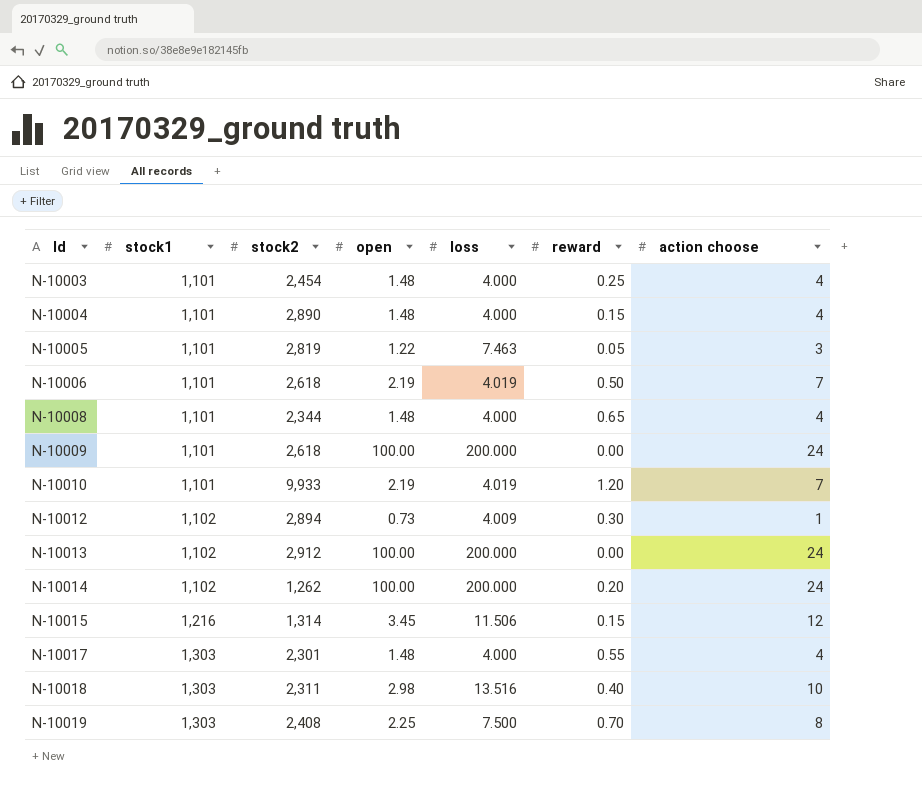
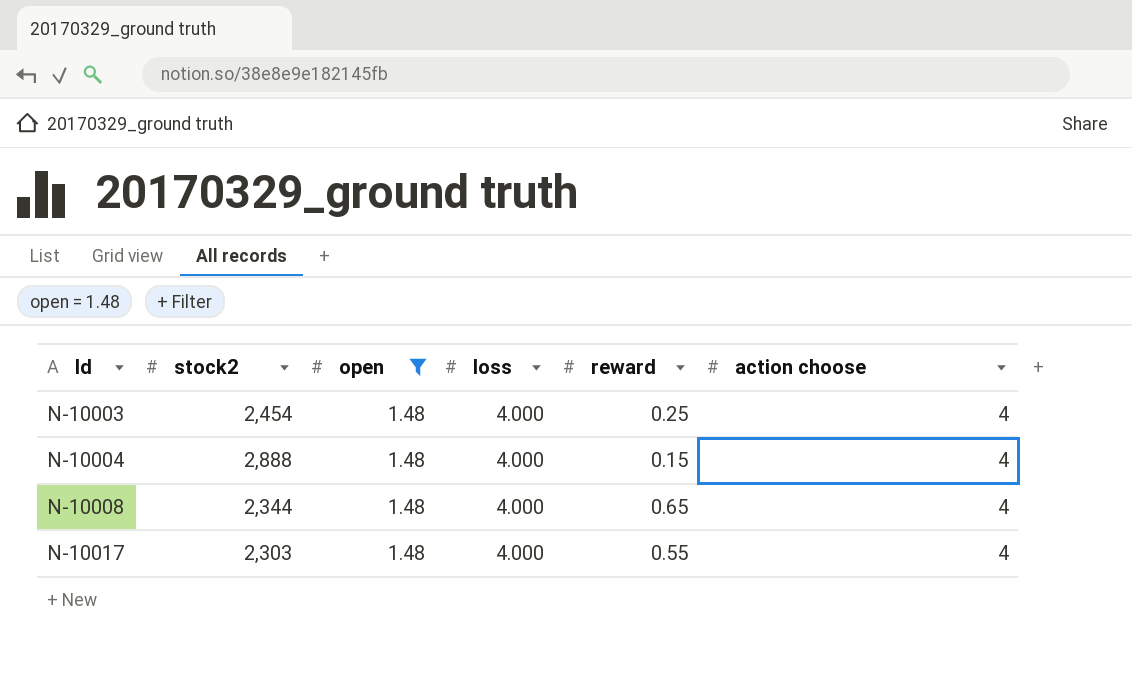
filter: none -> open = 1.48
column stock1 | position: 2 -> none
N-10004 | stock2: 2,890 -> 2,888
N-10017 | stock2: 2,301 -> 2,303

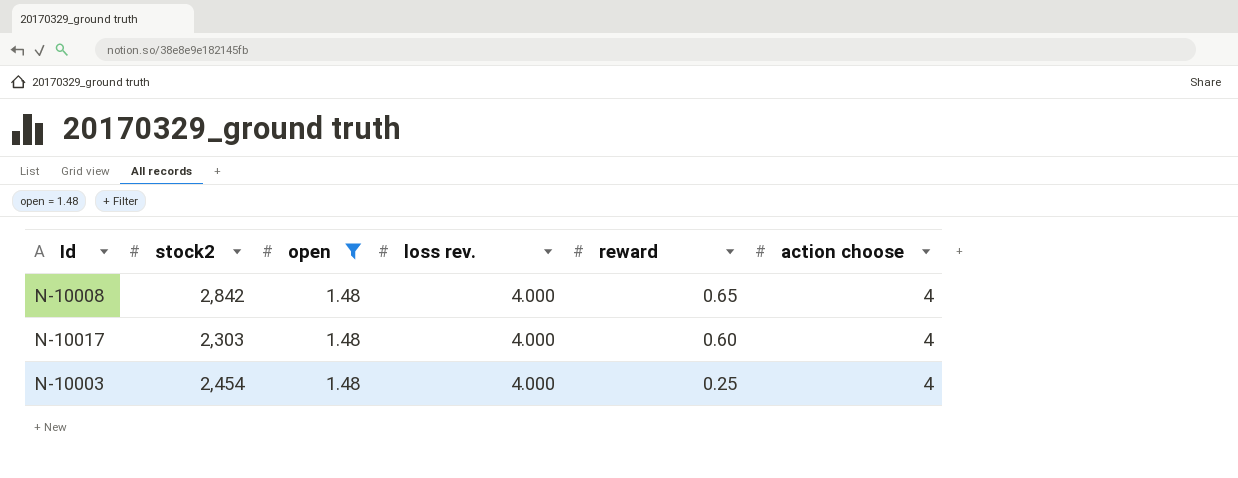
row order: Id ascending -> reward descending
column name: loss -> loss rev.
row N-10004: 2,888 | 1.48 | 4.000 | 0.15 | 4 -> none
N-10008 | stock2: 2,344 -> 2,842
N-10017 | reward: 0.55 -> 0.60

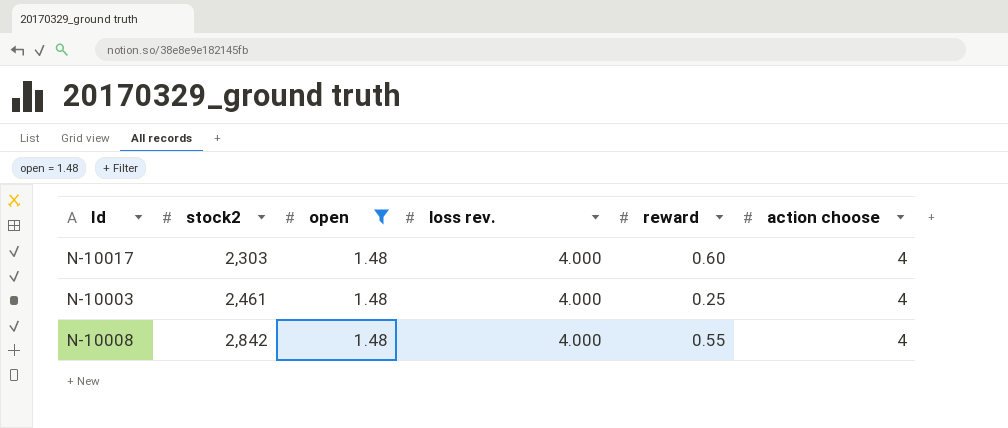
row order: reward descending -> stock2 ascending
N-10003 | stock2: 2,454 -> 2,461
N-10008 | reward: 0.65 -> 0.55

